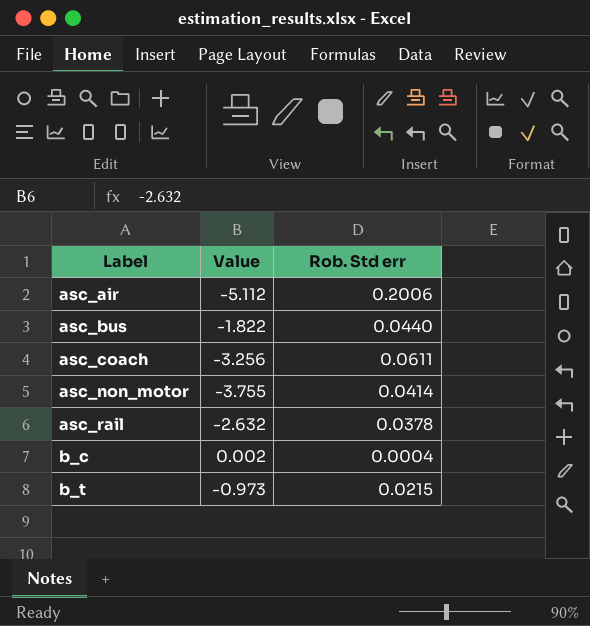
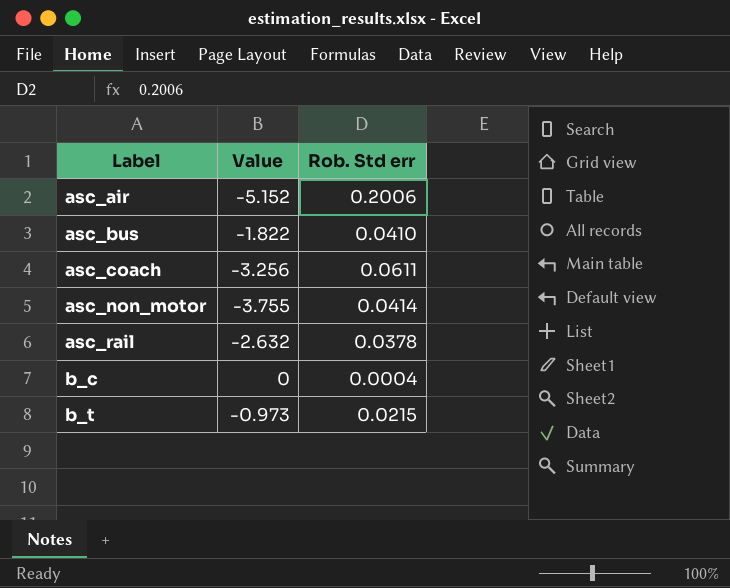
asc_air | Value: -5.112 -> -5.152
asc_bus | Rob. Std err: 0.0440 -> 0.0410
b_c | Value: 0.002 -> 0

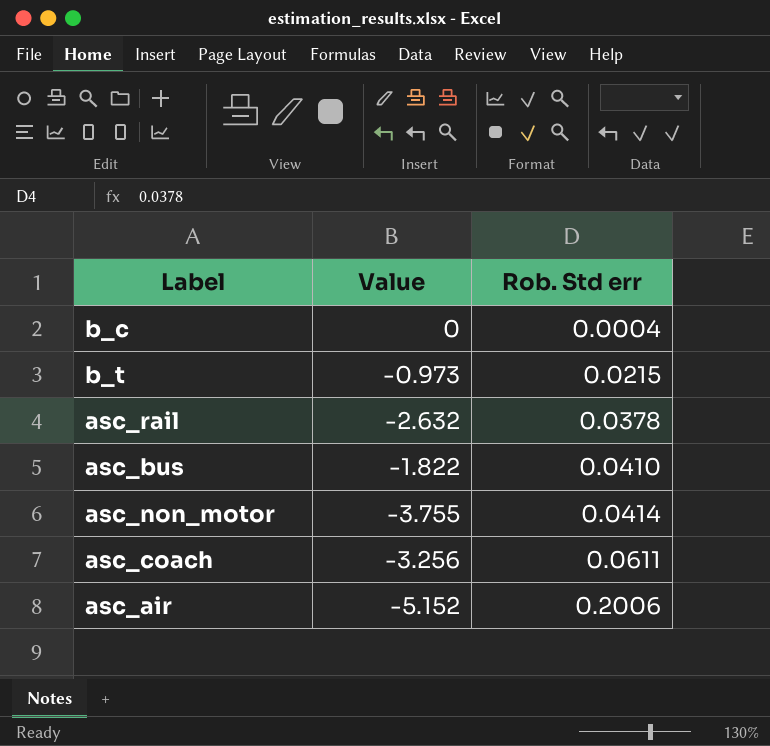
row order: Label ascending -> Rob. Std err ascending

